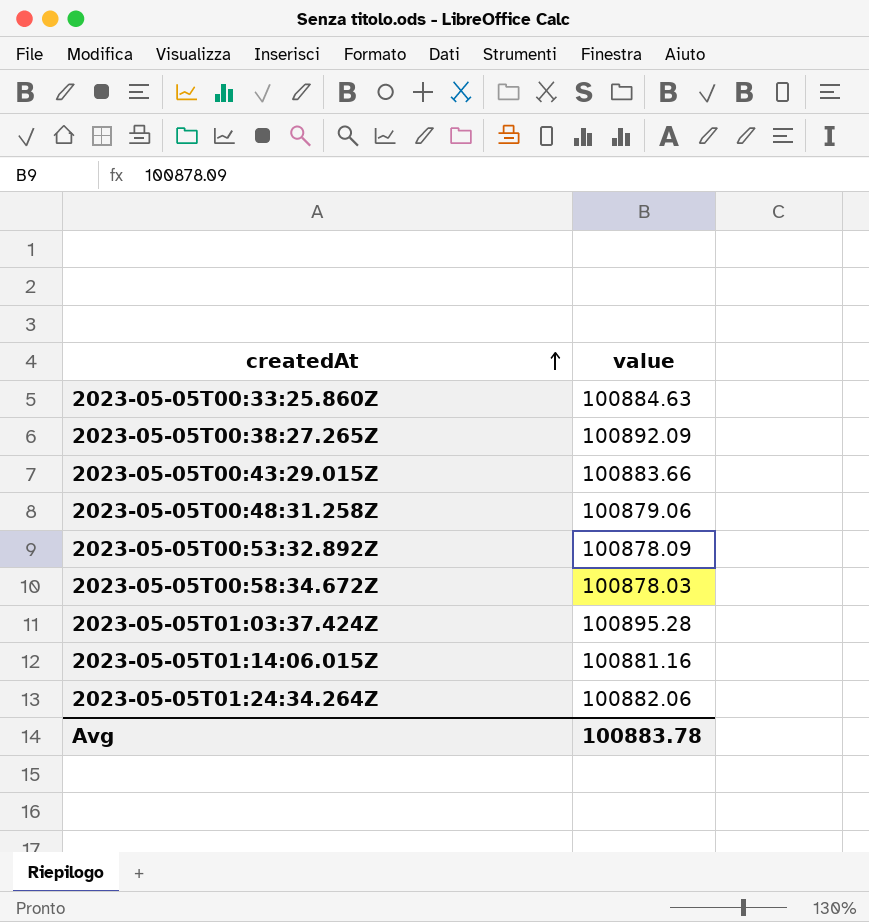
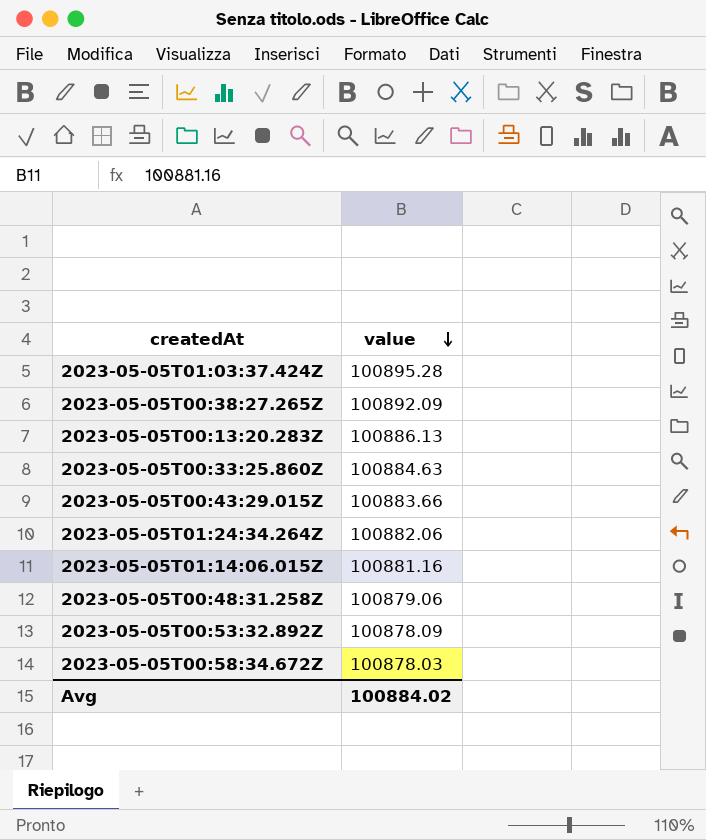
row order: createdAt ascending -> value descending
row 2023-05-05T00:13:20.283Z: none -> 100886.13
Avg | value: 100883.78 -> 100884.02

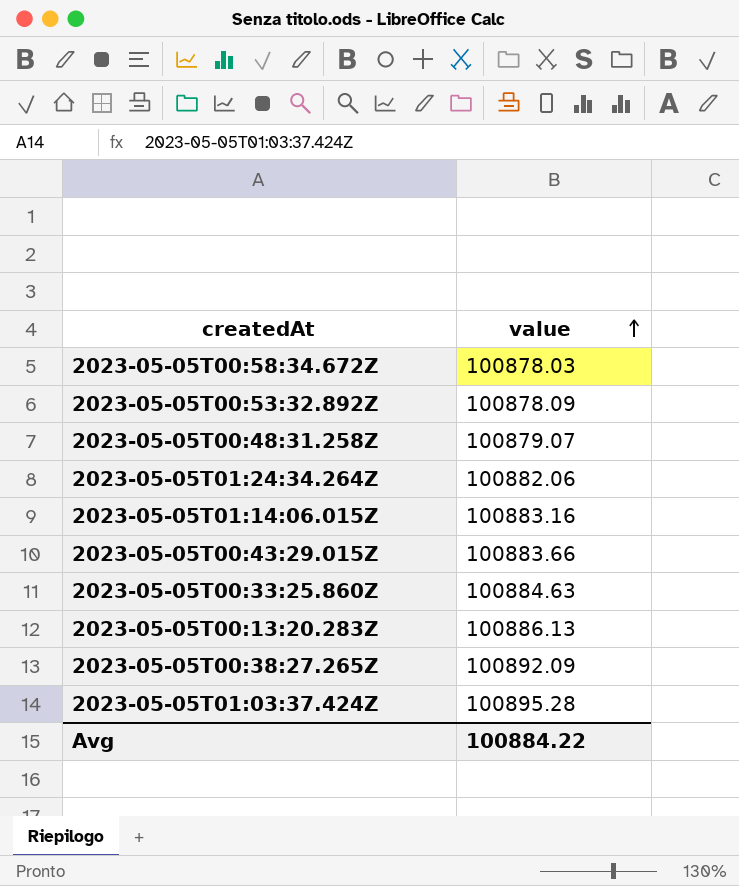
row order: value descending -> value ascending
2023-05-05T00:48:31.258Z | value: 100879.06 -> 100879.07
2023-05-05T01:14:06.015Z | value: 100881.16 -> 100883.16
Avg | value: 100884.02 -> 100884.22

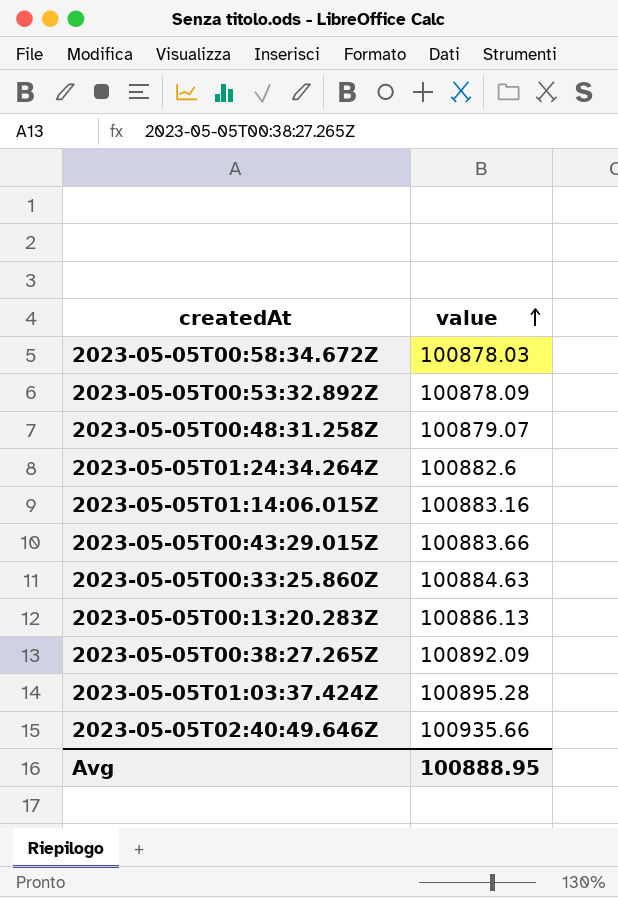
2023-05-05T01:24:34.264Z | value: 100882.06 -> 100882.6
row 2023-05-05T02:40:49.646Z: none -> 100935.66
Avg | value: 100884.22 -> 100888.95

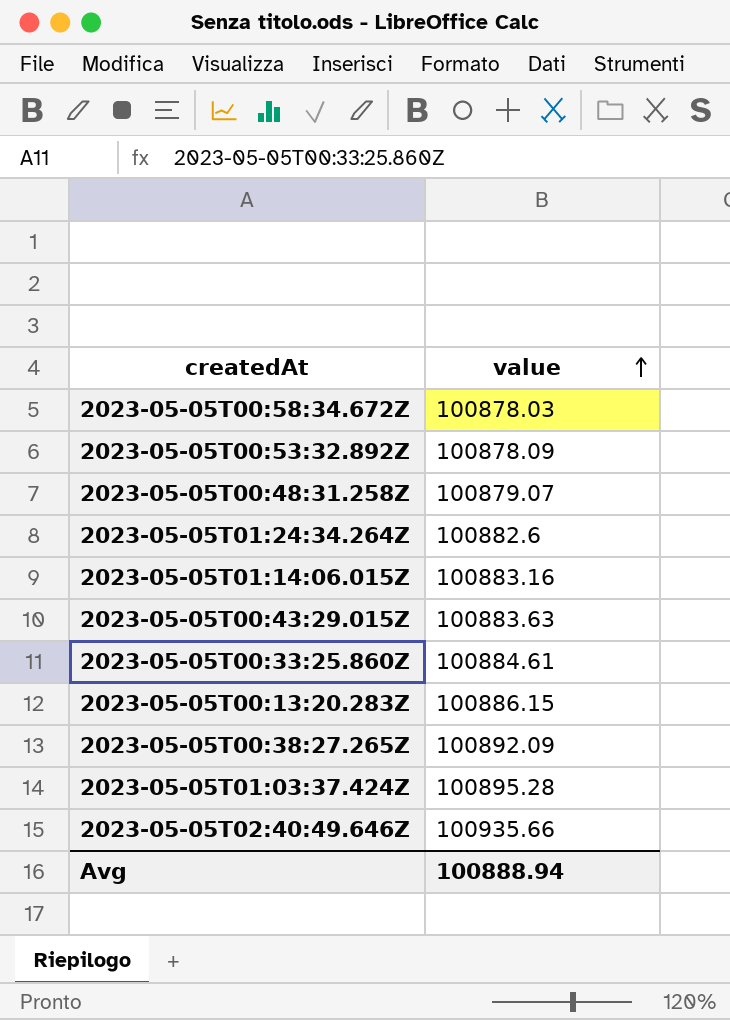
2023-05-05T00:43:29.015Z | value: 100883.66 -> 100883.63
2023-05-05T00:33:25.860Z | value: 100884.63 -> 100884.61
2023-05-05T00:13:20.283Z | value: 100886.13 -> 100886.15
Avg | value: 100888.95 -> 100888.94

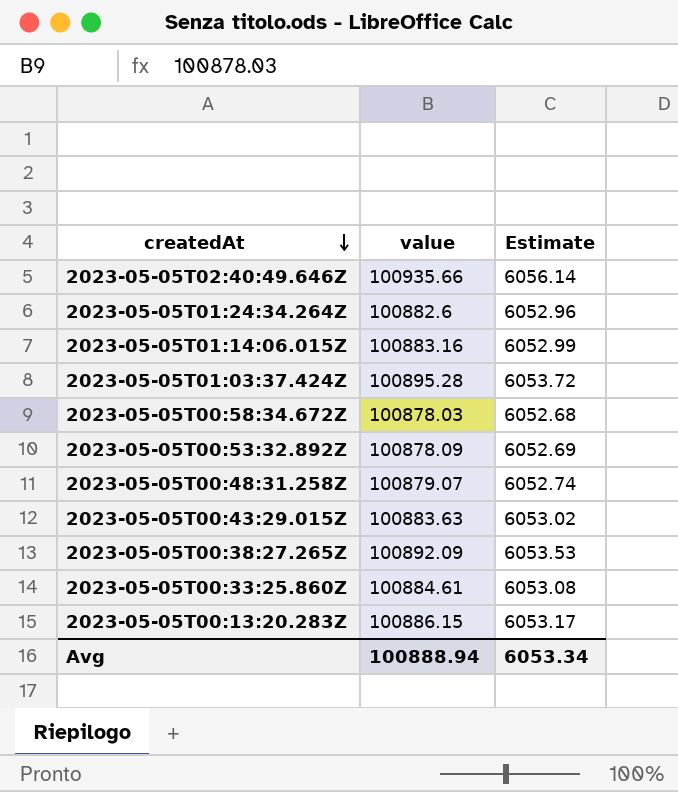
row order: value ascending -> createdAt descending
column Estimate | formula: none -> [value] * 0.06

